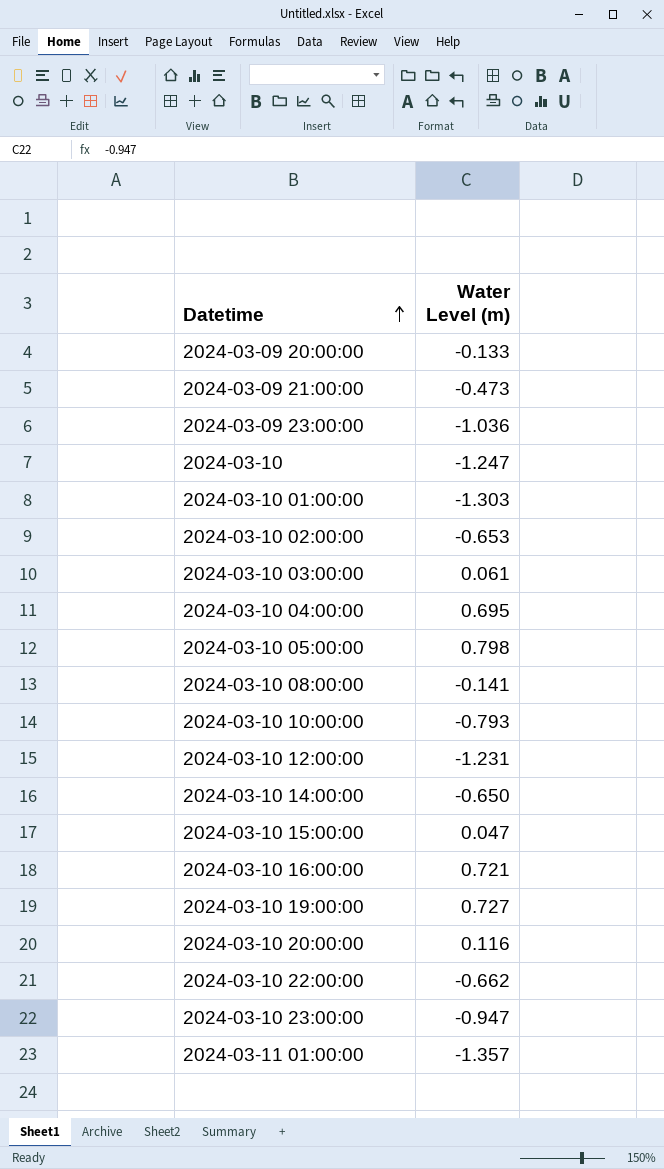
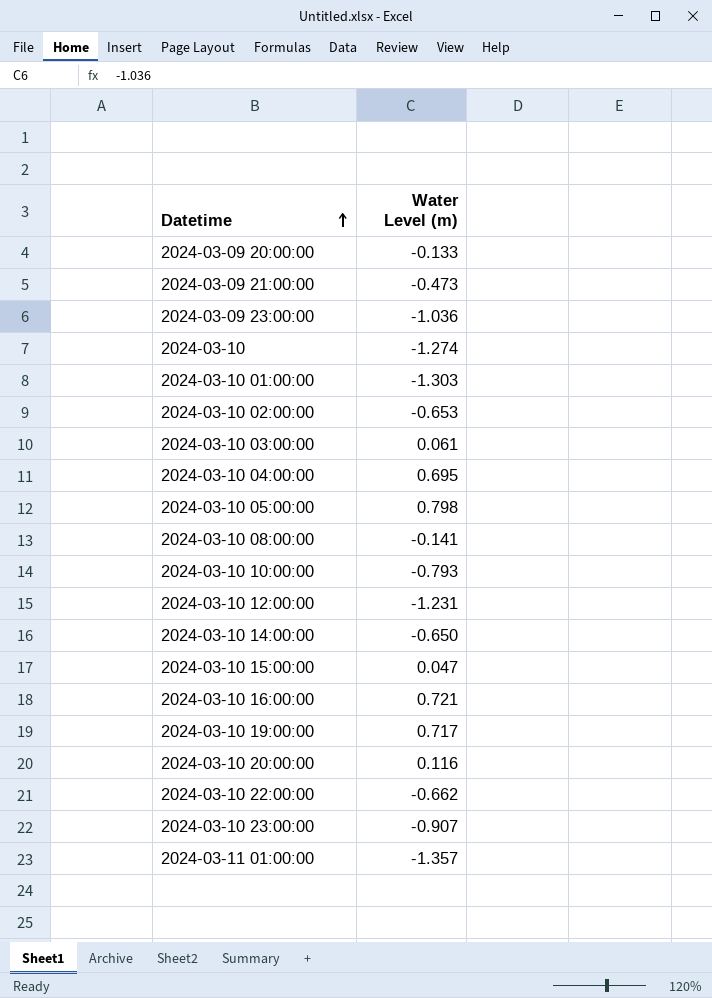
2024-03-10 | Water Level (m): -1.247 -> -1.274
2024-03-10 19:00:00 | Water Level (m): 0.727 -> 0.717
2024-03-10 23:00:00 | Water Level (m): -0.947 -> -0.907

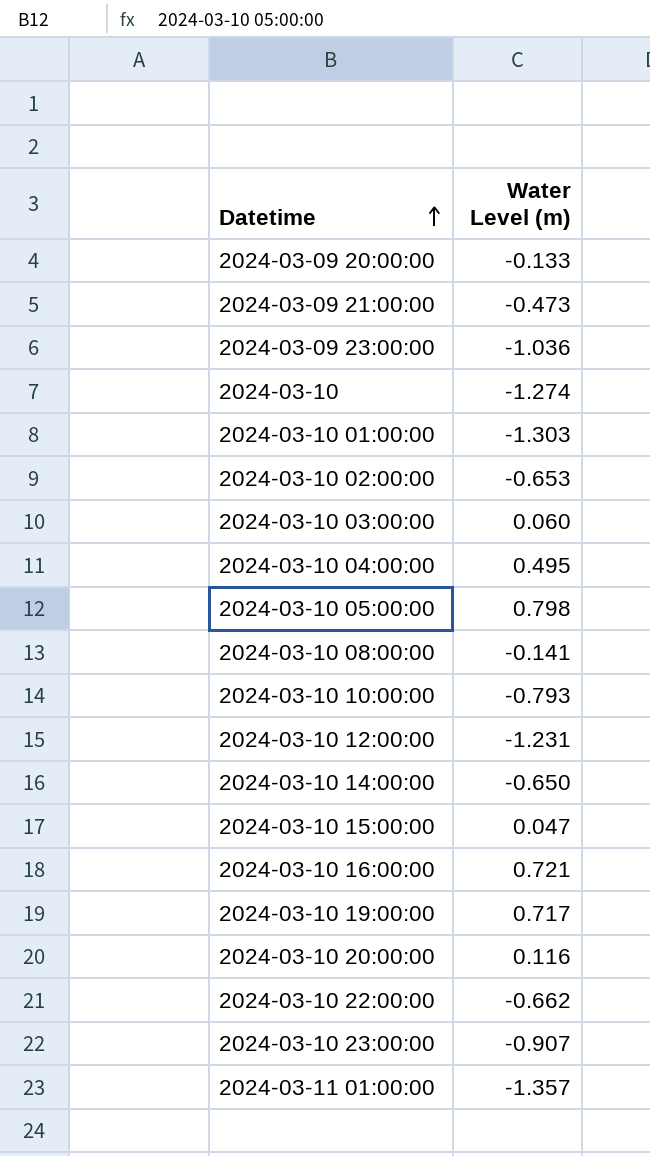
2024-03-10 03:00:00 | Water Level (m): 0.061 -> 0.060
2024-03-10 04:00:00 | Water Level (m): 0.695 -> 0.495

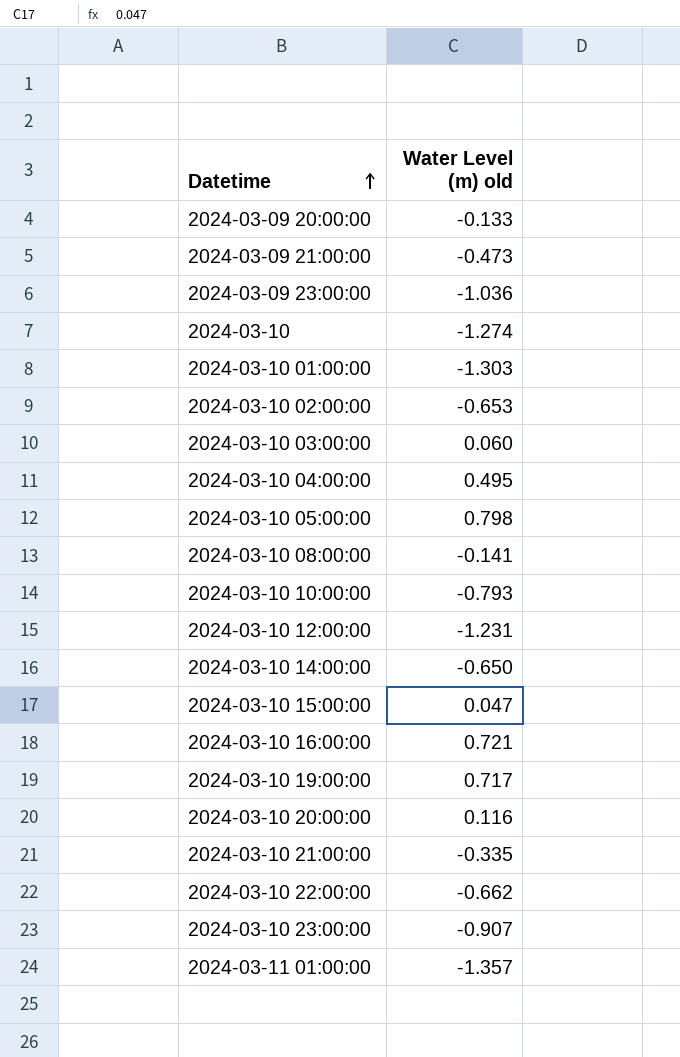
column name: Water Level (m) -> Water Level (m) old
row 2024-03-10 21:00:00: none -> -0.335

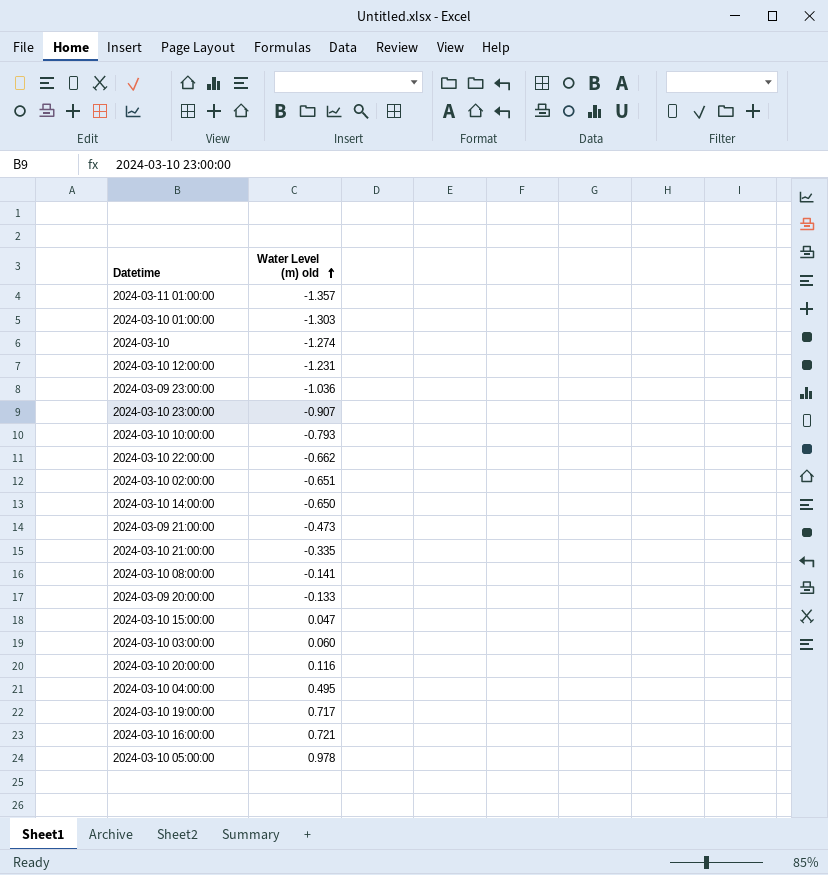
row order: Datetime ascending -> Water Level (m) old ascending
2024-03-10 02:00:00 | Water Level (m) old: -0.653 -> -0.651
2024-03-10 05:00:00 | Water Level (m) old: 0.798 -> 0.978

